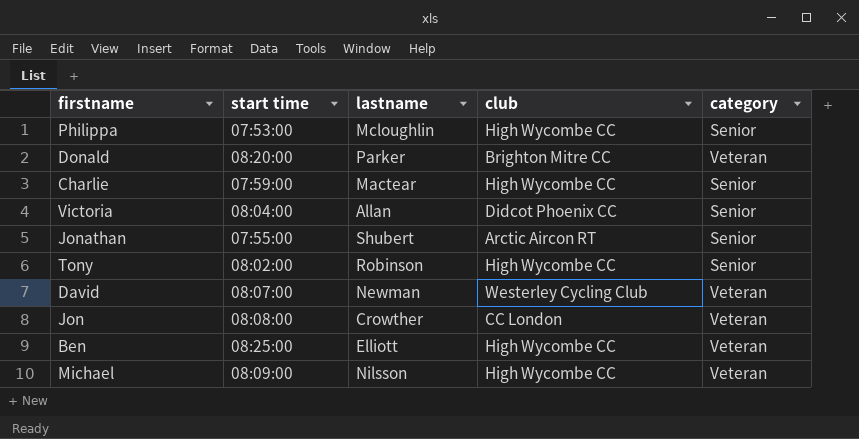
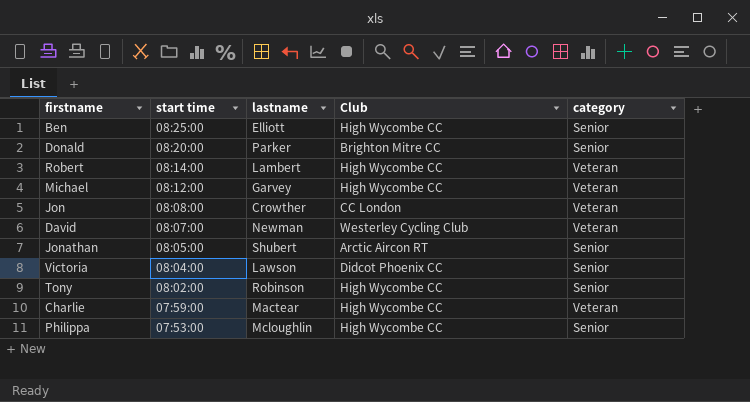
row order: none -> start time descending
column name: club -> Club
Ben | category: Veteran -> Senior
Donald | category: Veteran -> Senior
row Robert: none -> 08:14:00 | Lambert | High Wycombe CC | Veteran
Michael | start time: 08:09:00 -> 08:12:00
Michael | lastname: Nilsson -> Garvey
Jonathan | start time: 07:55:00 -> 08:05:00
Victoria | lastname: Allan -> Lawson
Charlie | category: Senior -> Veteran

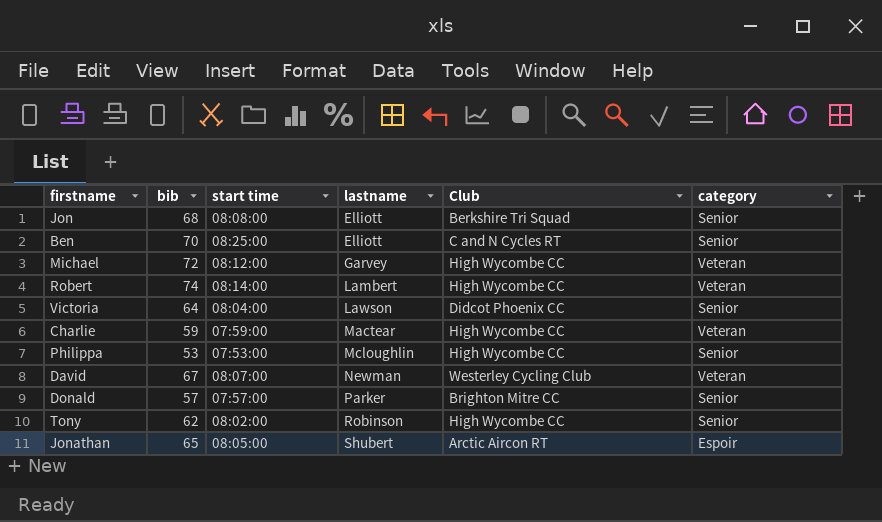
row order: start time descending -> lastname ascending
column bib | position: none -> 2
Jon | lastname: Crowther -> Elliott
Jon | Club: CC London -> Berkshire Tri Squad
Jon | category: Veteran -> Senior
Ben | Club: High Wycombe CC -> C and N Cycles RT
Donald | start time: 08:20:00 -> 07:57:00
Jonathan | category: Senior -> Espoir

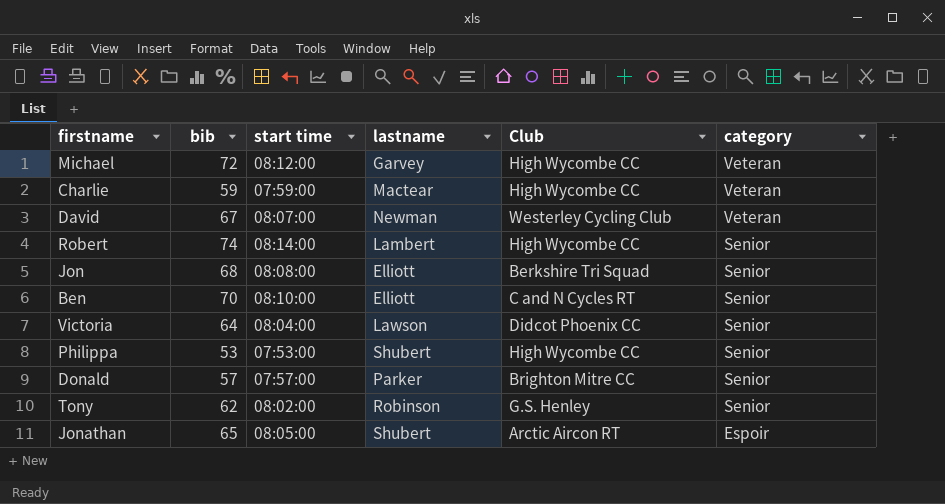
row order: lastname ascending -> category descending
Robert | category: Veteran -> Senior
Ben | start time: 08:25:00 -> 08:10:00
Philippa | lastname: Mcloughlin -> Shubert
Tony | Club: High Wycombe CC -> G.S. Henley

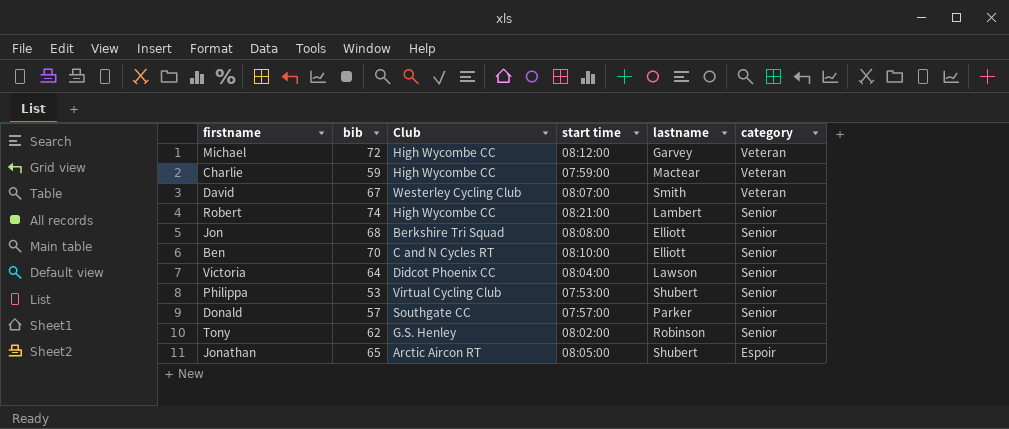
column Club | position: 5 -> 3
David | lastname: Newman -> Smith
Robert | start time: 08:14:00 -> 08:21:00
Philippa | Club: High Wycombe CC -> Virtual Cycling Club
Donald | Club: Brighton Mitre CC -> Southgate CC

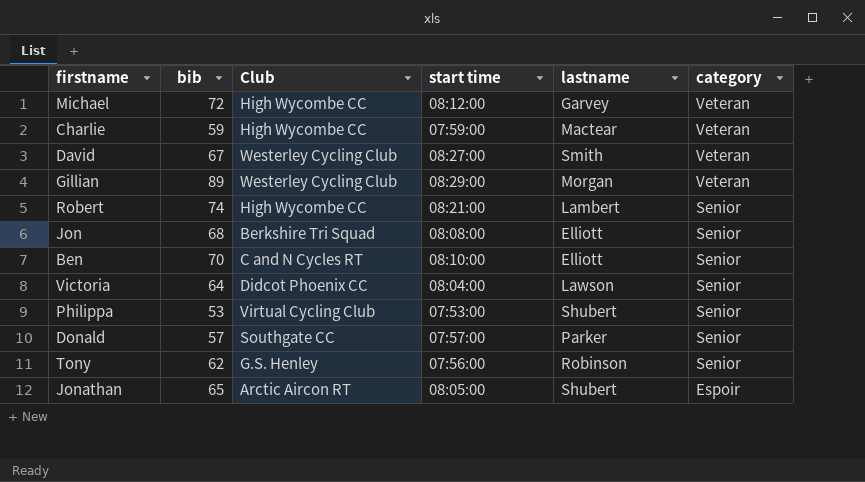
David | start time: 08:07:00 -> 08:27:00
row Gillian: none -> 89 | Westerley Cycling Club | 08:29:00 | Morgan | Veteran
Tony | start time: 08:02:00 -> 07:56:00

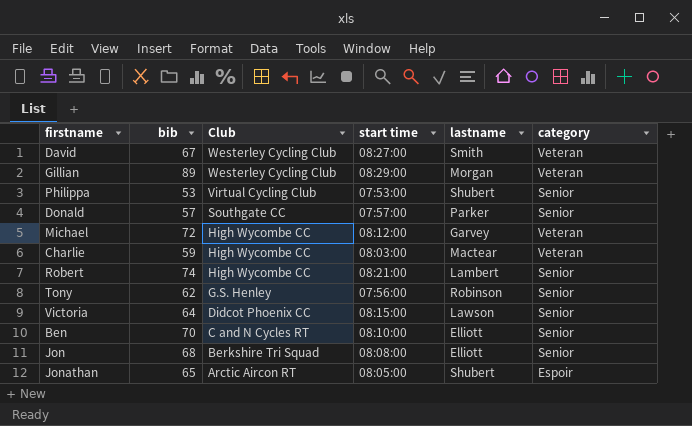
row order: category descending -> Club descending
Charlie | start time: 07:59:00 -> 08:03:00
Victoria | start time: 08:04:00 -> 08:15:00

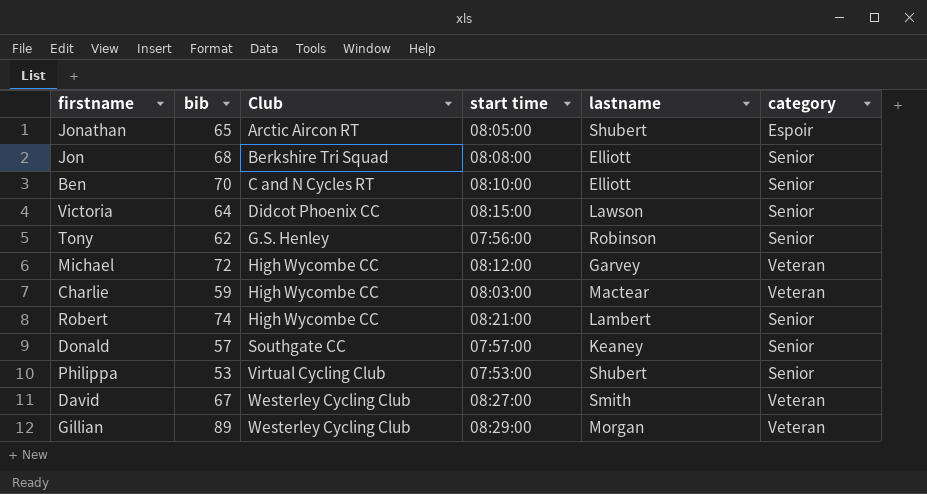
row order: Club descending -> Club ascending
Donald | lastname: Parker -> Keaney

